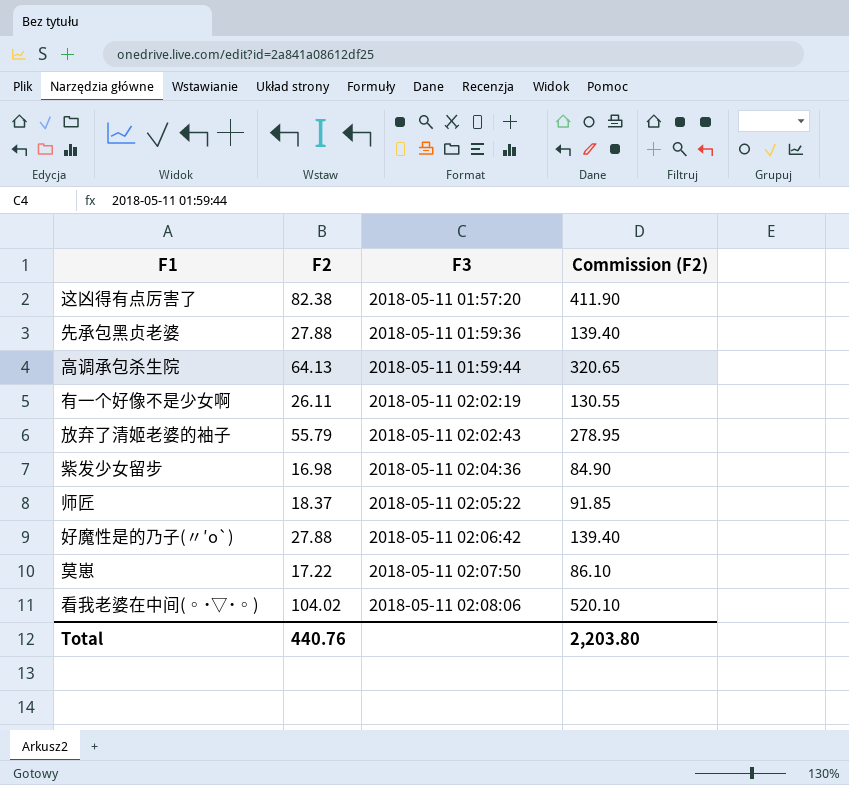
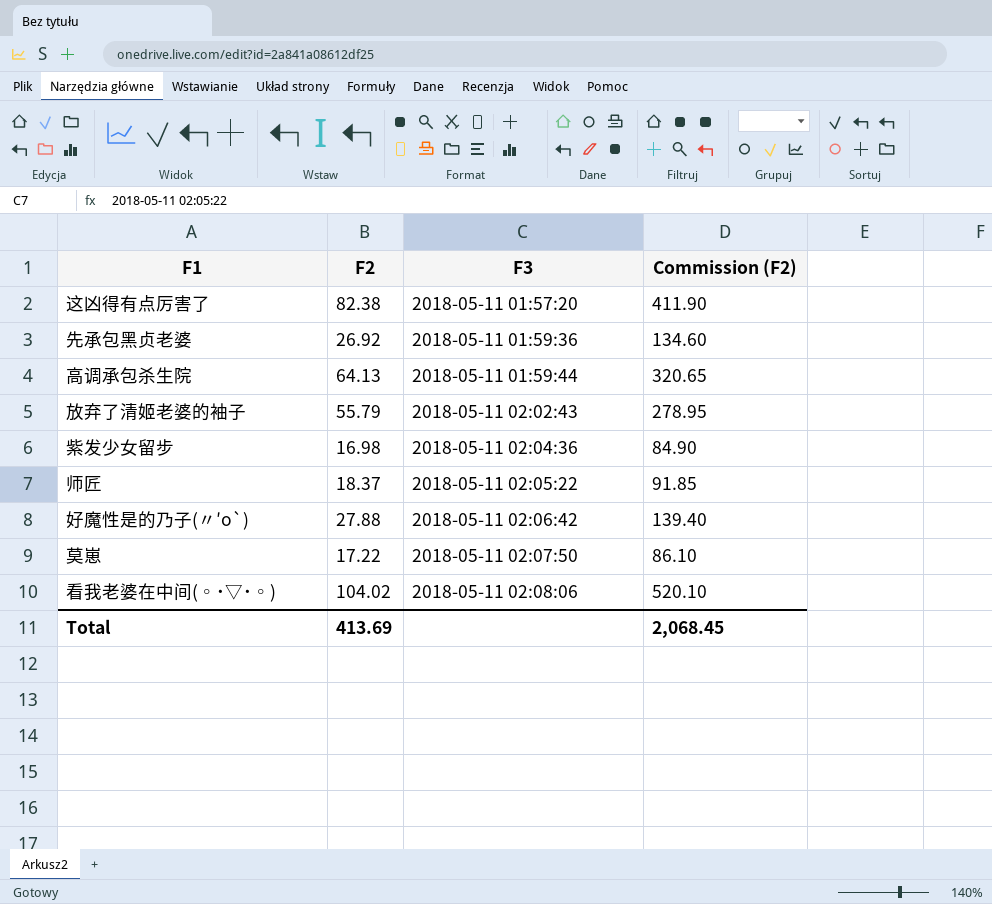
row 有一个好像不是少女啊: 26.11 | 2018-05-11 02:02:19 | 130.55 -> none
先承包黑贞老婆 | F2: 27.88 -> 26.92
先承包黑贞老婆 | Commission (F2): 139.40 -> 134.60
Total | F2: 440.76 -> 413.69
Total | Commission (F2): 2,203.80 -> 2,068.45

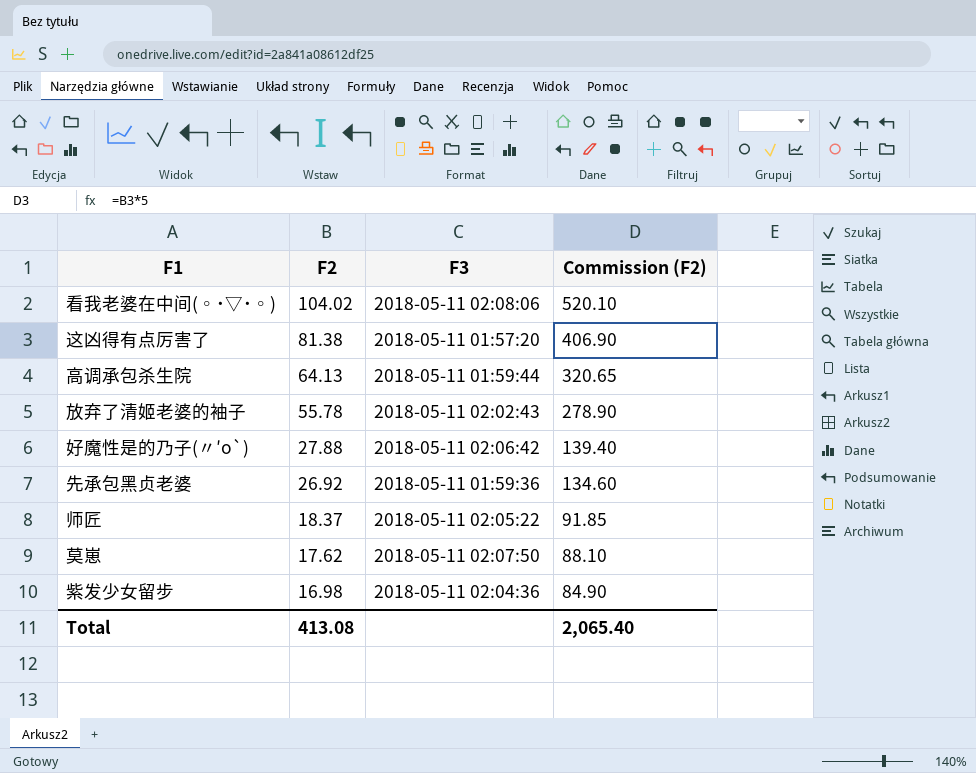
row order: F3 ascending -> F2 descending
这凶得有点厉害了 | F2: 82.38 -> 81.38
这凶得有点厉害了 | Commission (F2): 411.90 -> 406.90
放弃了清姬老婆的袖子 | F2: 55.79 -> 55.78
放弃了清姬老婆的袖子 | Commission (F2): 278.95 -> 278.90
莫崽 | F2: 17.22 -> 17.62
莫崽 | Commission (F2): 86.10 -> 88.10
Total | F2: 413.69 -> 413.08
Total | Commission (F2): 2,068.45 -> 2,065.40

